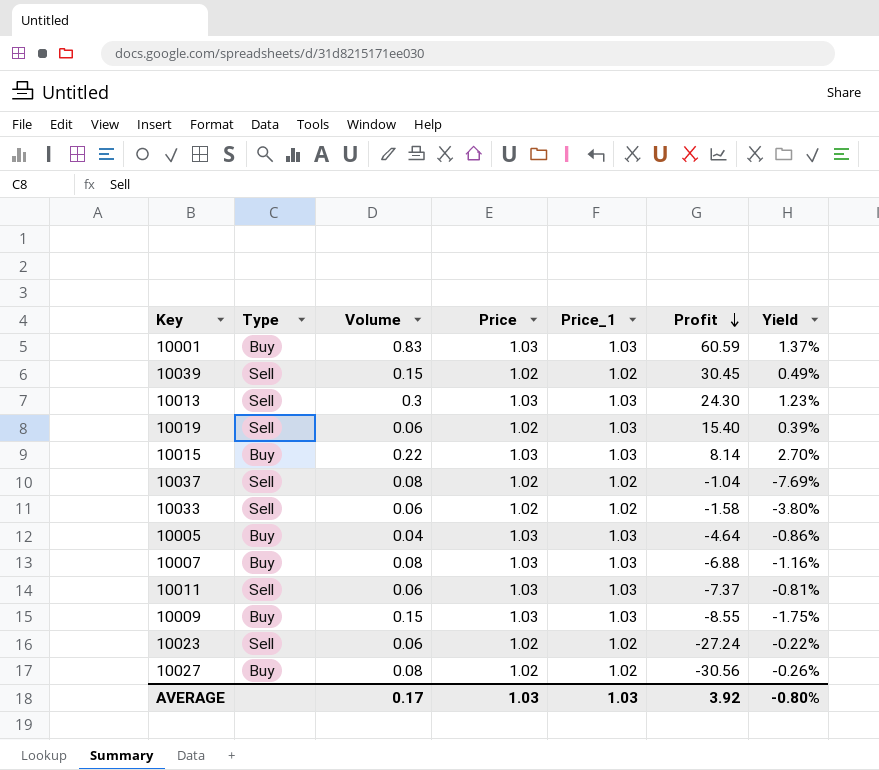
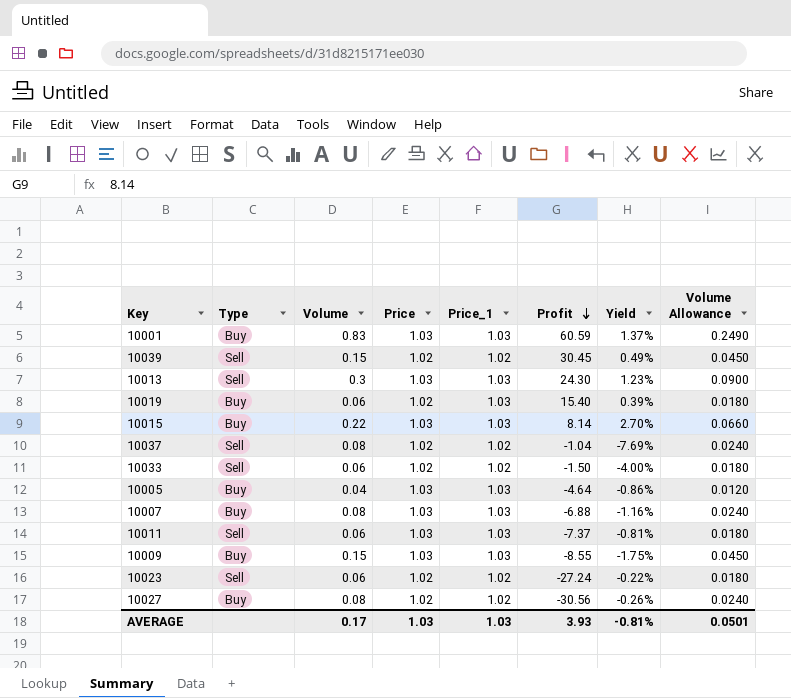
column Volume Allowance | formula: none -> [Volume] * 0.3
10019 | Type: Sell -> Buy
10033 | Profit: -1.58 -> -1.50
10033 | Yield: -3.80% -> -4.00%
AVERAGE | Profit: 3.92 -> 3.93
AVERAGE | Yield: -0.80% -> -0.81%

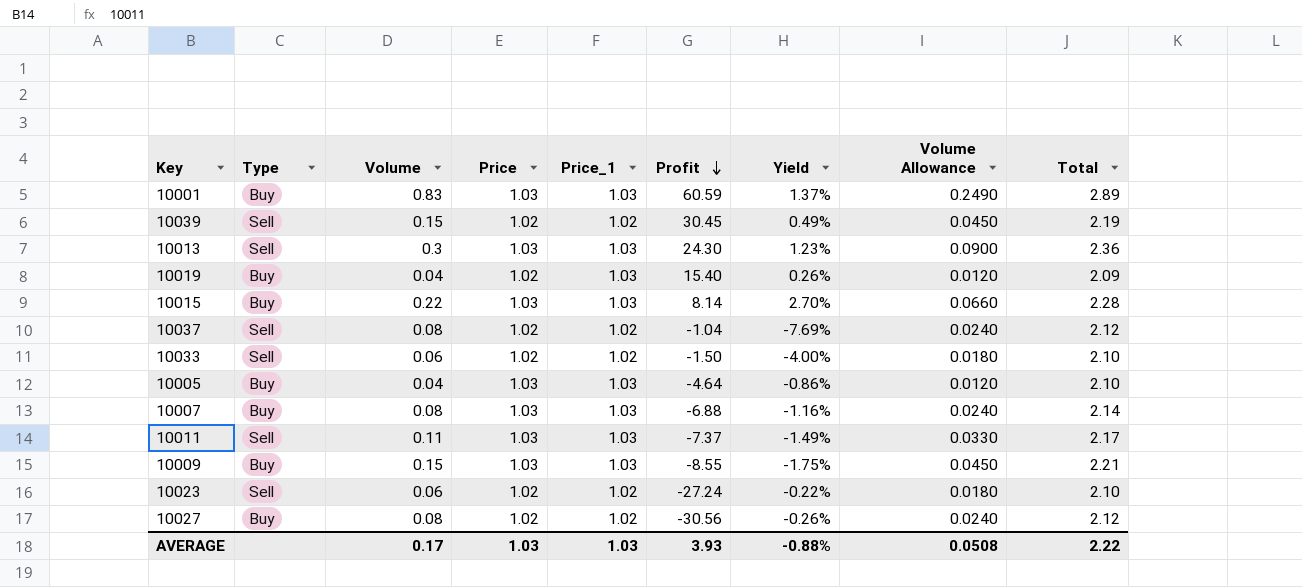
column Total | formula: none -> [Volume] + [Price] + [Price_1]
10019 | Volume: 0.06 -> 0.04
10019 | Yield: 0.39% -> 0.26%
10019 | Volume Allowance: 0.0180 -> 0.0120
10011 | Volume: 0.06 -> 0.11
10011 | Yield: -0.81% -> -1.49%
10011 | Volume Allowance: 0.0180 -> 0.0330
AVERAGE | Yield: -0.81% -> -0.88%
AVERAGE | Volume Allowance: 0.0501 -> 0.0508

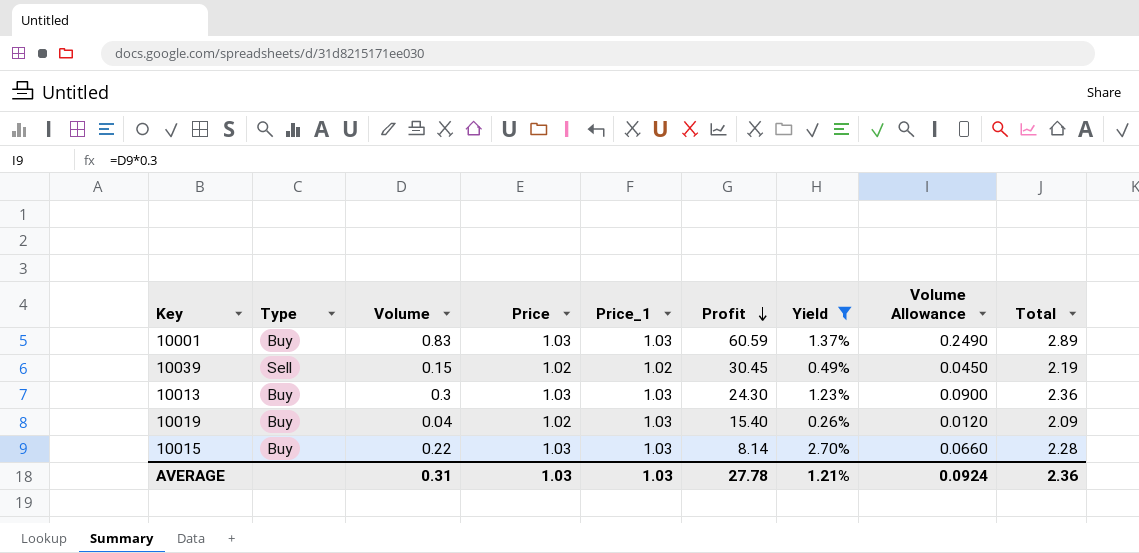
filter: none -> Yield >= 0.26%
10013 | Type: Sell -> Buy
AVERAGE | Volume: 0.17 -> 0.31
AVERAGE | Profit: 3.93 -> 27.78
AVERAGE | Yield: -0.88% -> 1.21%
AVERAGE | Volume Allowance: 0.0508 -> 0.0924
AVERAGE | Total: 2.22 -> 2.36

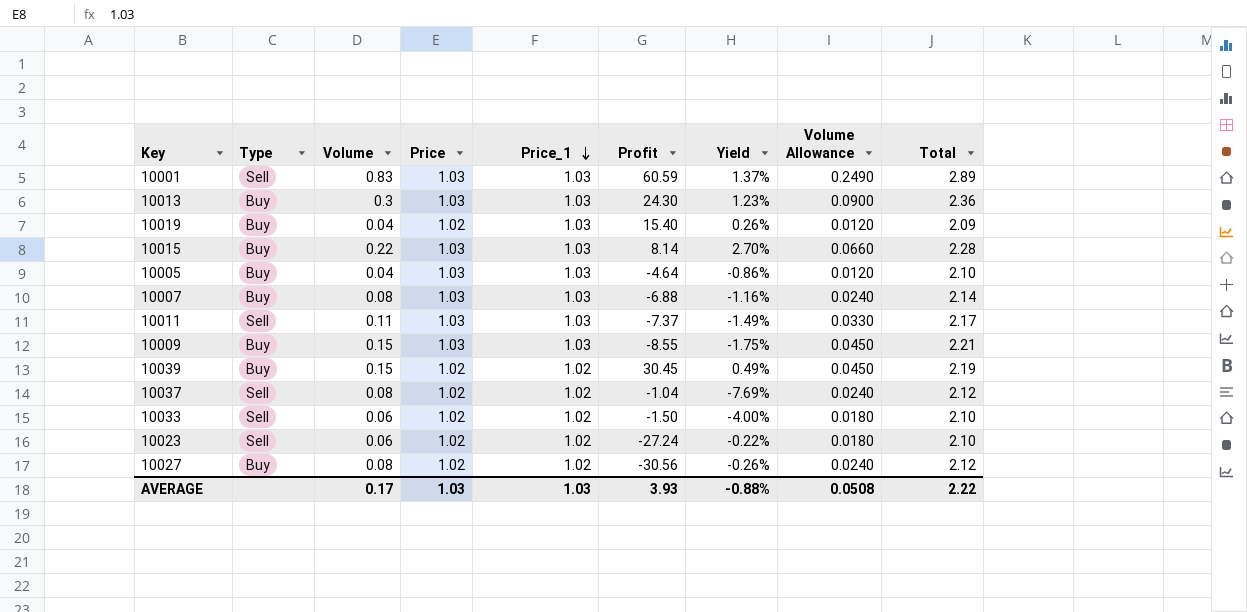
filter: Yield >= 0.26% -> none
row order: Profit descending -> Price_1 descending
10001 | Type: Buy -> Sell
10039 | Type: Sell -> Buy
AVERAGE | Volume: 0.31 -> 0.17
AVERAGE | Profit: 27.78 -> 3.93
AVERAGE | Yield: 1.21% -> -0.88%
AVERAGE | Volume Allowance: 0.0924 -> 0.0508
AVERAGE | Total: 2.36 -> 2.22

